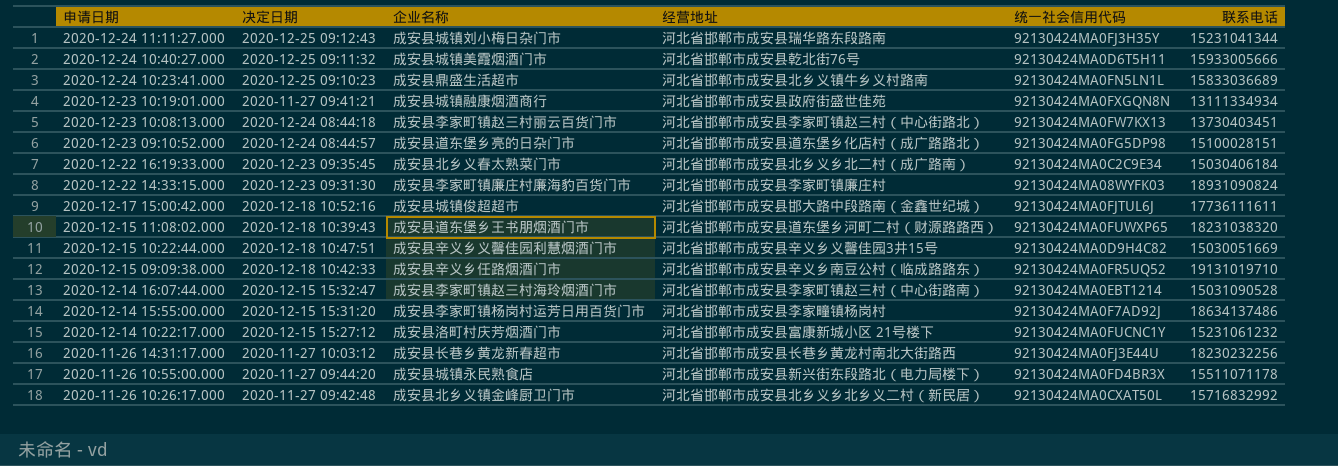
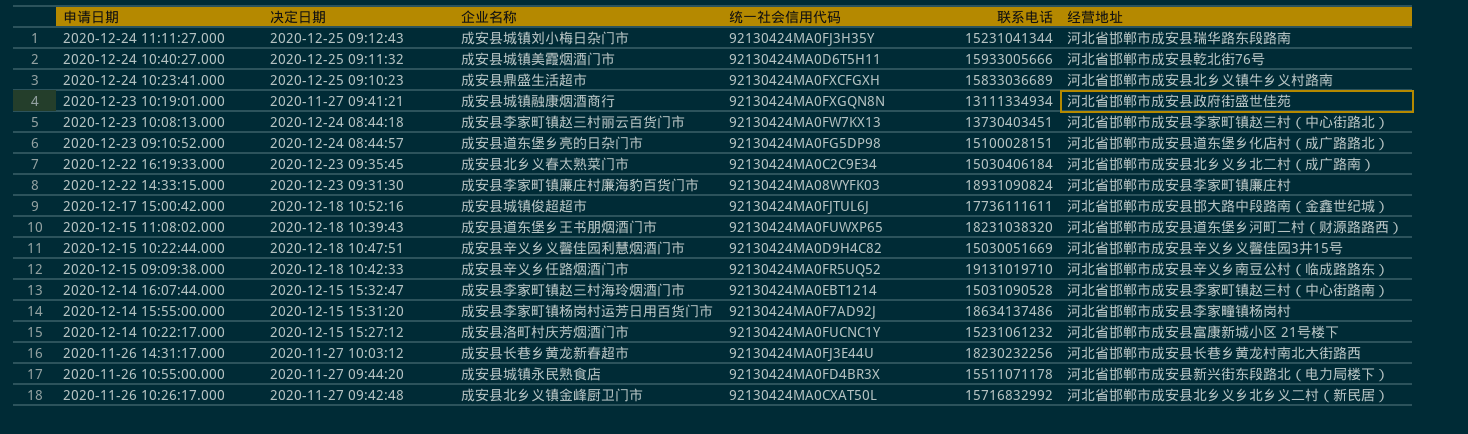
column 经营地址 | position: 4 -> 6
2020-12-24 10:23:41.000 | 统一社会信用代码: 92130424MA0FN5LN1L -> 92130424MA0FXCFGXH

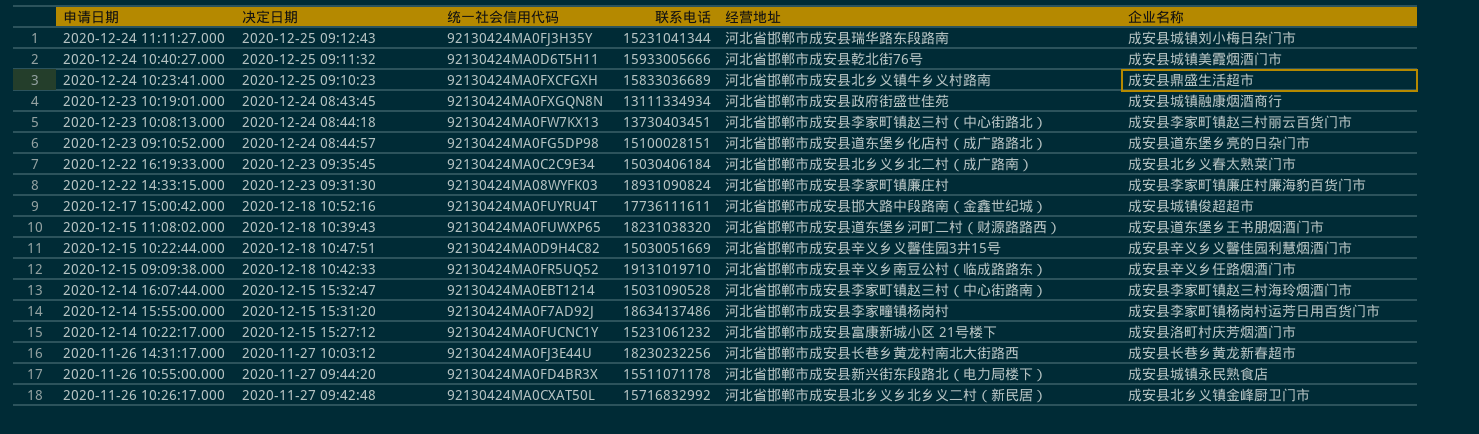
column 企业名称 | position: 3 -> 6
2020-12-23 10:19:01.000 | 决定日期: 2020-11-27 09:41:21 -> 2020-12-24 08:43:45
2020-12-17 15:00:42.000 | 统一社会信用代码: 92130424MA0FJTUL6J -> 92130424MA0FUYRU4T

